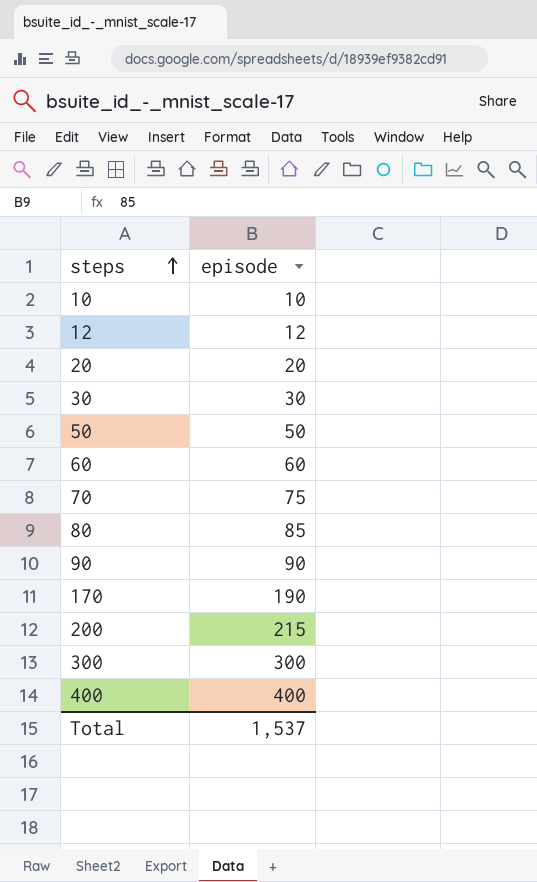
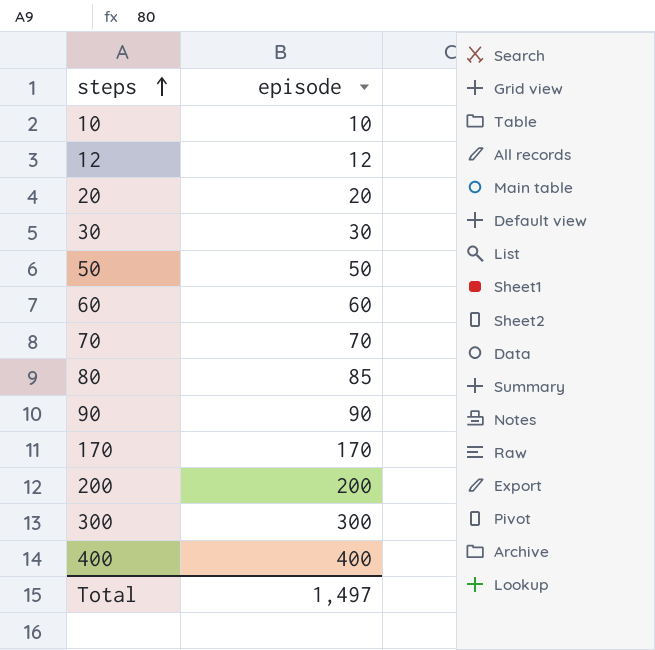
70 | episode: 75 -> 70
170 | episode: 190 -> 170
200 | episode: 215 -> 200
Total | episode: 1,537 -> 1,497

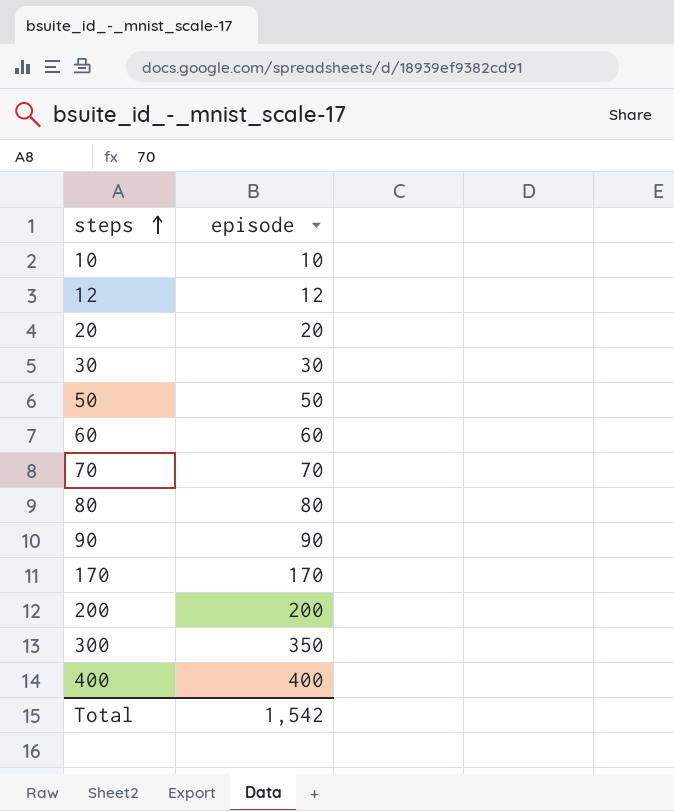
80 | episode: 85 -> 80
300 | episode: 300 -> 350
Total | episode: 1,497 -> 1,542

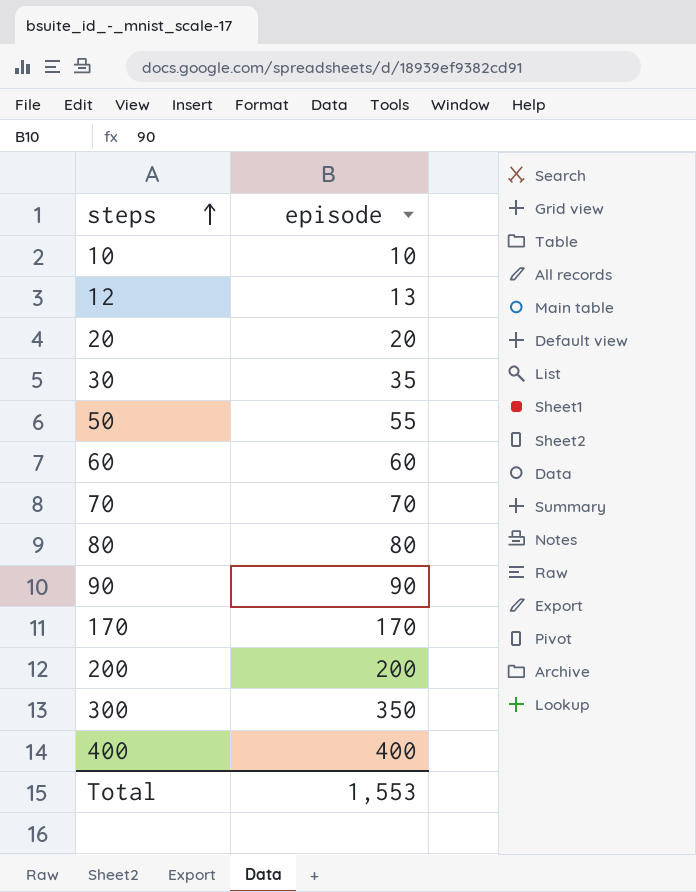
12 | episode: 12 -> 13
30 | episode: 30 -> 35
50 | episode: 50 -> 55
Total | episode: 1,542 -> 1,553

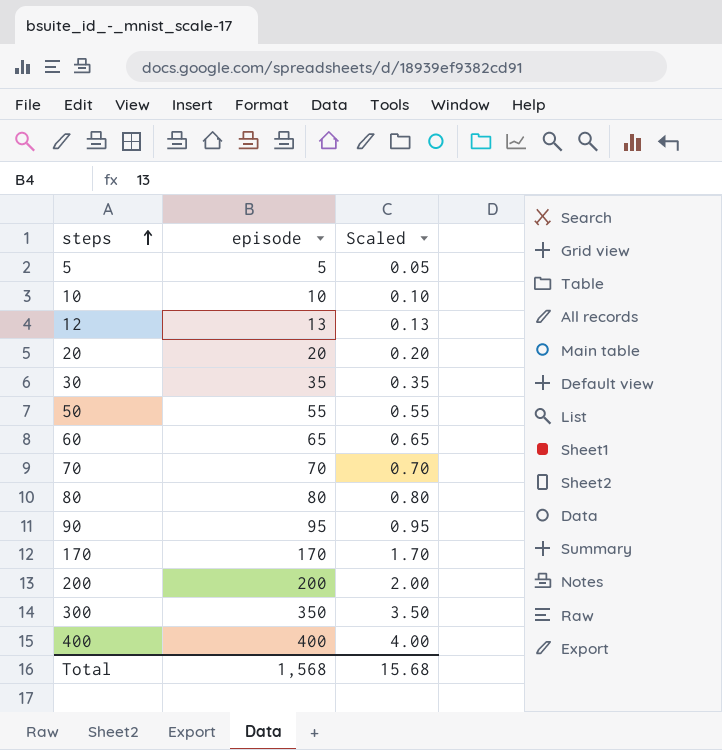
column Scaled | formula: none -> [episode] * 0.01
row 5: none -> 5 | 0.05
60 | episode: 60 -> 65
90 | episode: 90 -> 95
Total | episode: 1,553 -> 1,568

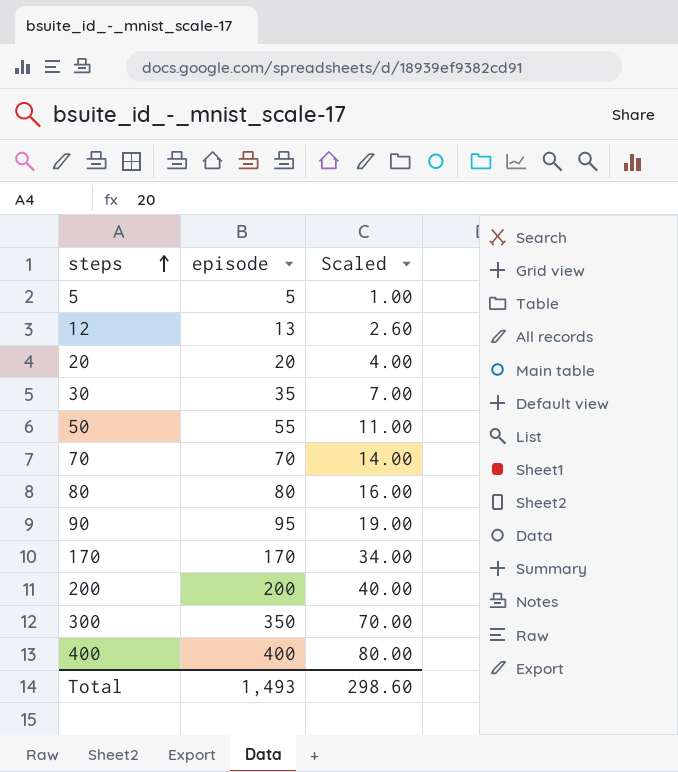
column Scaled | formula: [episode] * 0.01 -> [episode] * 0.2
row 10: 10 | 0.10 -> none
row 60: 65 | 0.65 -> none
Total | episode: 1,568 -> 1,493
Total | Scaled: 15.68 -> 298.60

